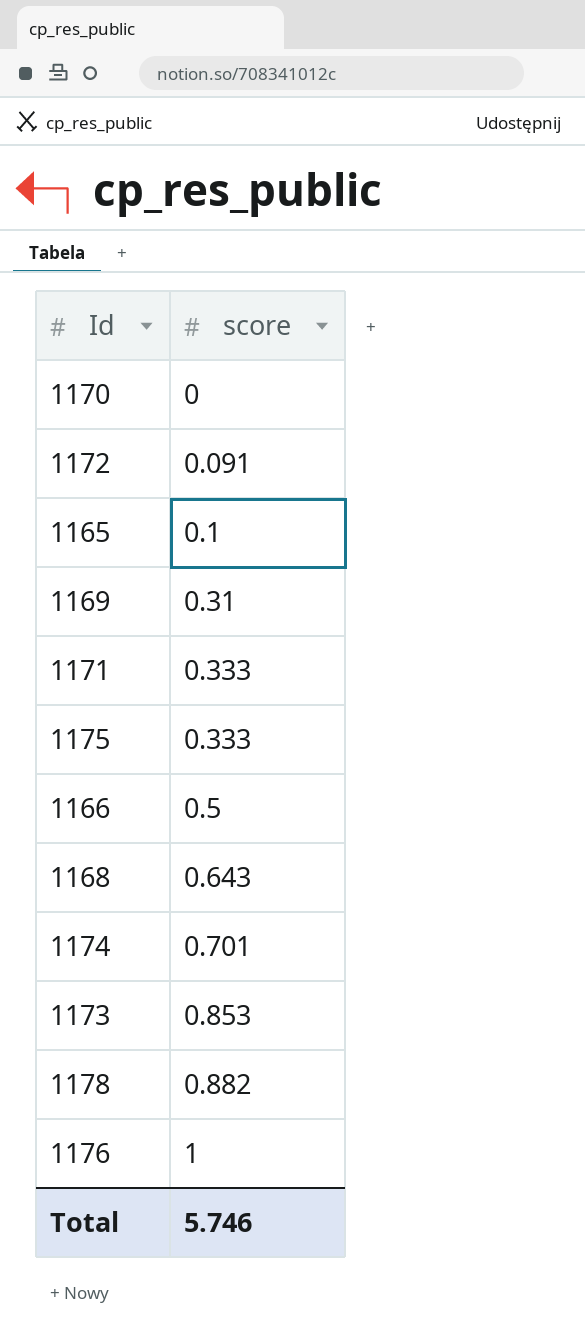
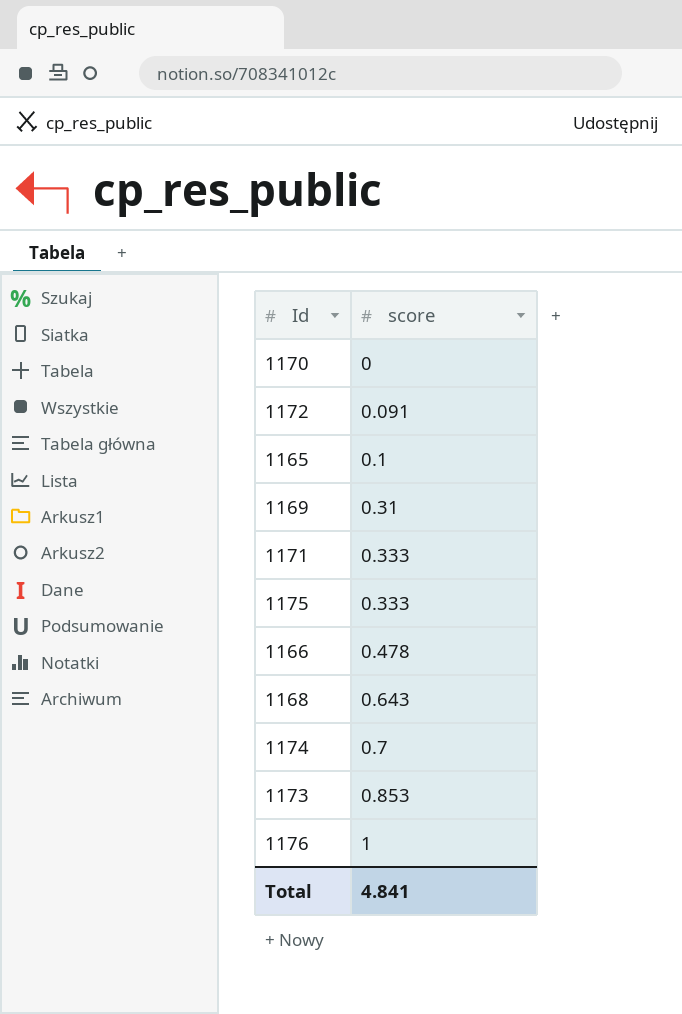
row 1178: 0.882 -> none
1166 | score: 0.5 -> 0.478
1174 | score: 0.701 -> 0.7
Total | score: 5.746 -> 4.841

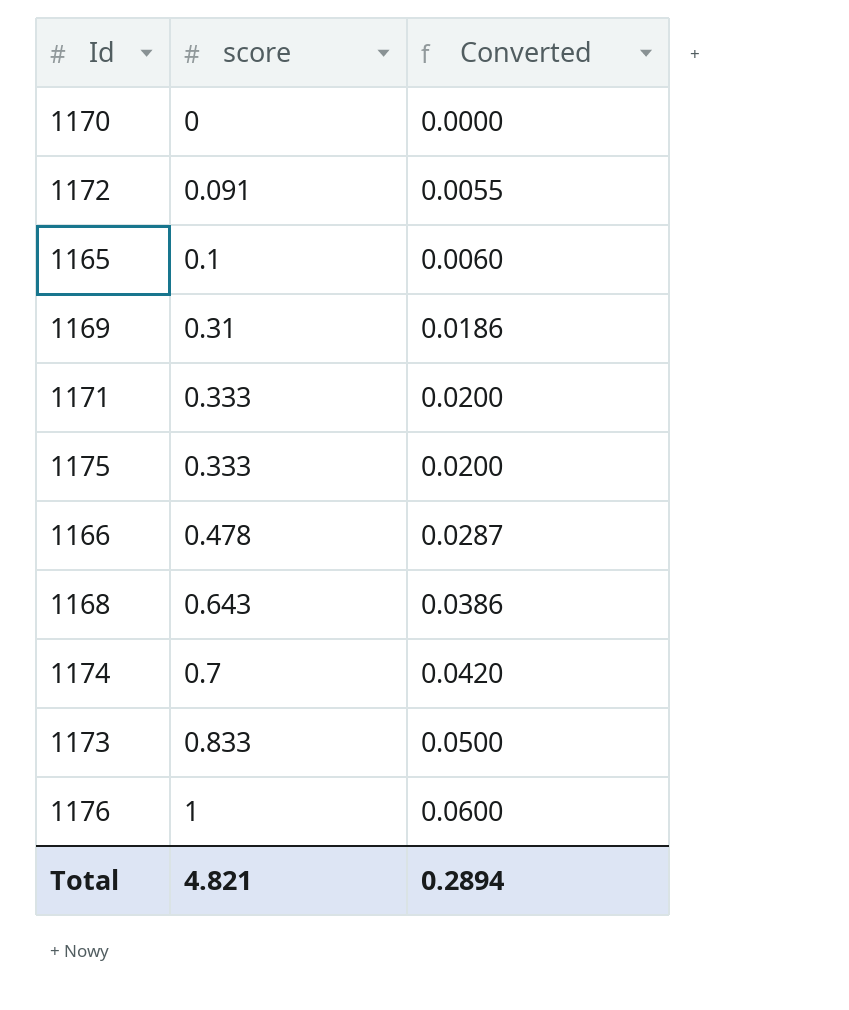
column Converted | formula: none -> [score] * 0.06
1173 | score: 0.853 -> 0.833
Total | score: 4.841 -> 4.821

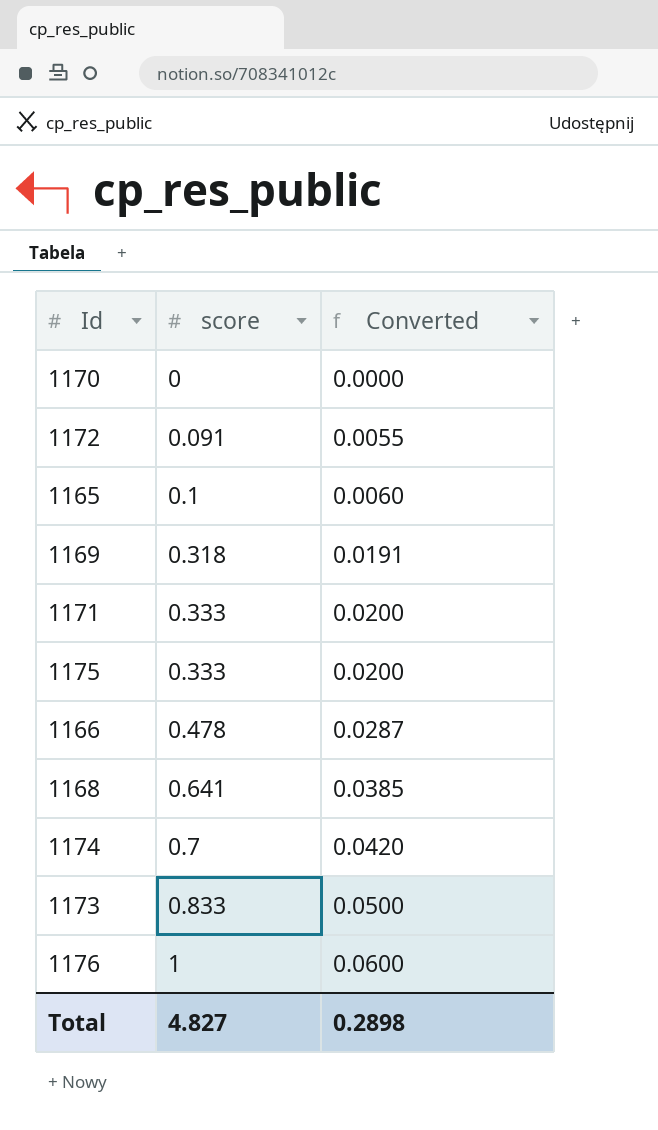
1169 | score: 0.31 -> 0.318
1169 | Converted: 0.0186 -> 0.0191
1168 | score: 0.643 -> 0.641
1168 | Converted: 0.0386 -> 0.0385
Total | score: 4.821 -> 4.827
Total | Converted: 0.2894 -> 0.2898

